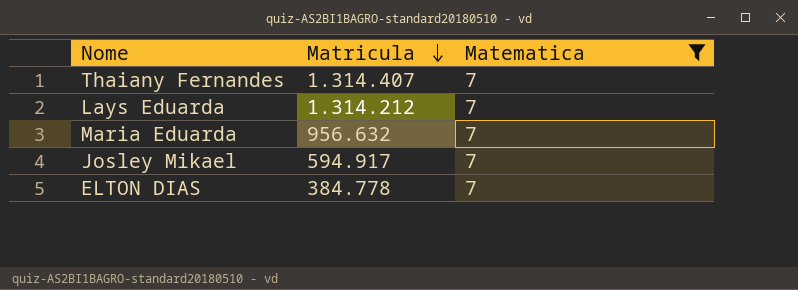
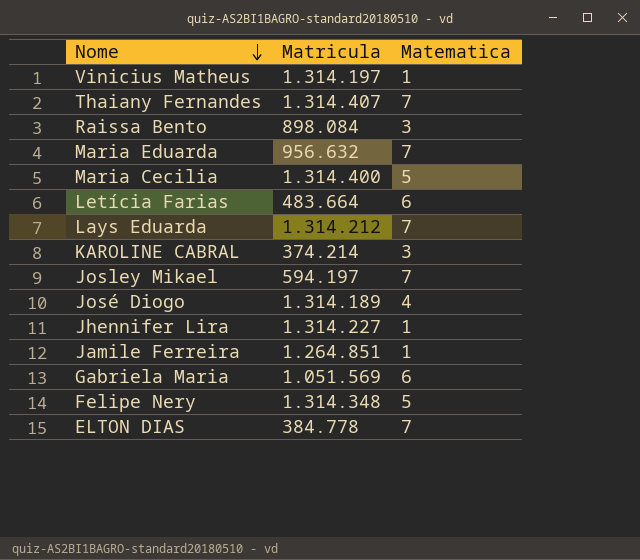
filter: Matematica = 7 -> none
row order: Matricula descending -> Nome descending
Josley Mikael | Matricula: 594.917 -> 594.197

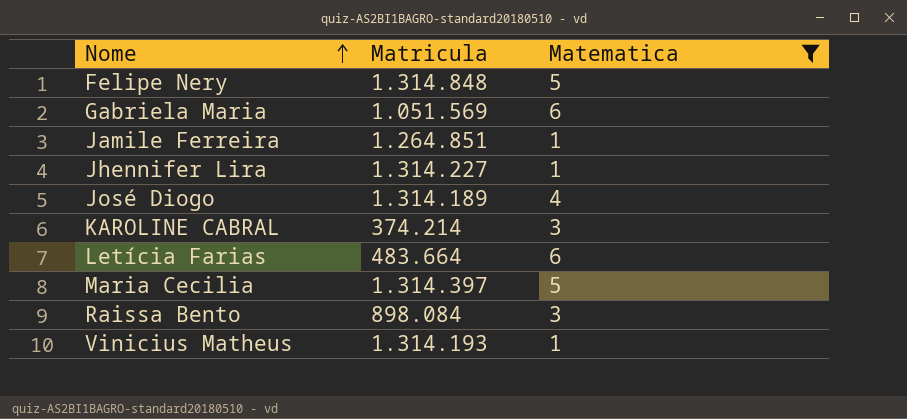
filter: none -> Matematica != 7
row order: Nome descending -> Nome ascending
Felipe Nery | Matricula: 1.314.348 -> 1.314.848
Maria Cecilia | Matricula: 1.314.400 -> 1.314.397
Vinicius Matheus | Matricula: 1.314.197 -> 1.314.193

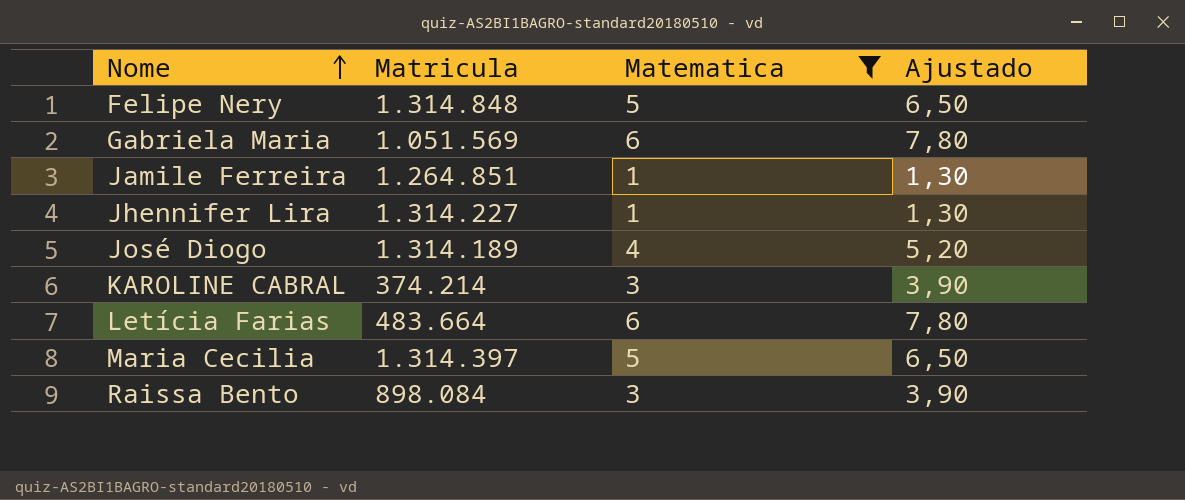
column Ajustado | formula: none -> [Matematica] * 1,3
row Vinicius Matheus: 1.314.193 | 1 -> none

